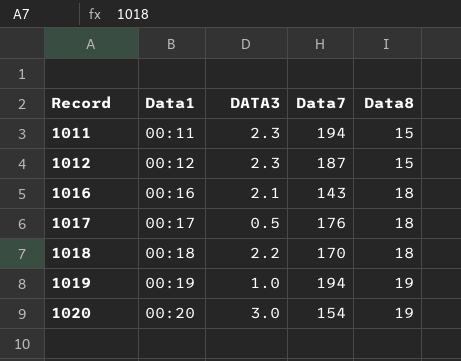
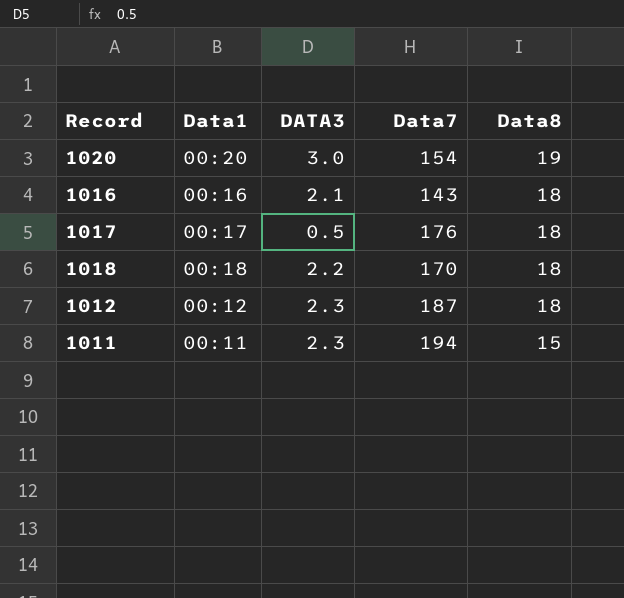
row order: Record ascending -> Data8 descending
row 1019: 00:19 | 1.0 | 194 | 19 -> none
1012 | Data8: 15 -> 18

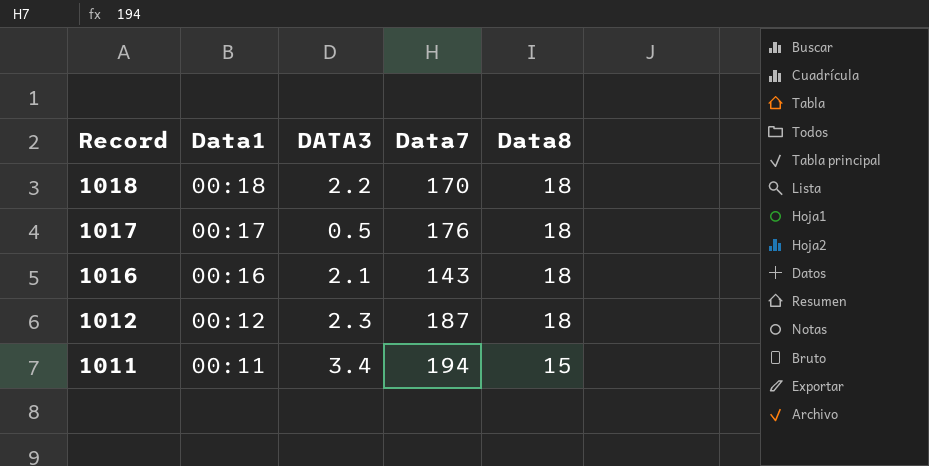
row order: Data8 descending -> Record descending
row 1020: 00:20 | 3.0 | 154 | 19 -> none
1011 | DATA3: 2.3 -> 3.4

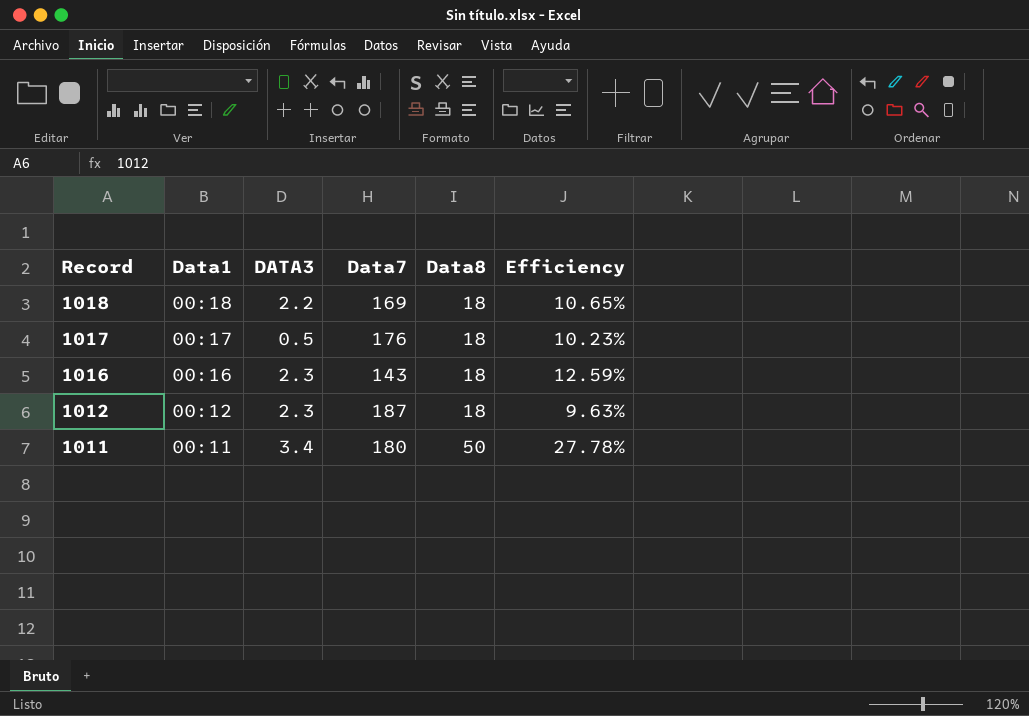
column Efficiency | formula: none -> [Data8] / [Data7]
1018 | Data7: 170 -> 169
1016 | DATA3: 2.1 -> 2.3
1011 | Data7: 194 -> 180
1011 | Data8: 15 -> 50

